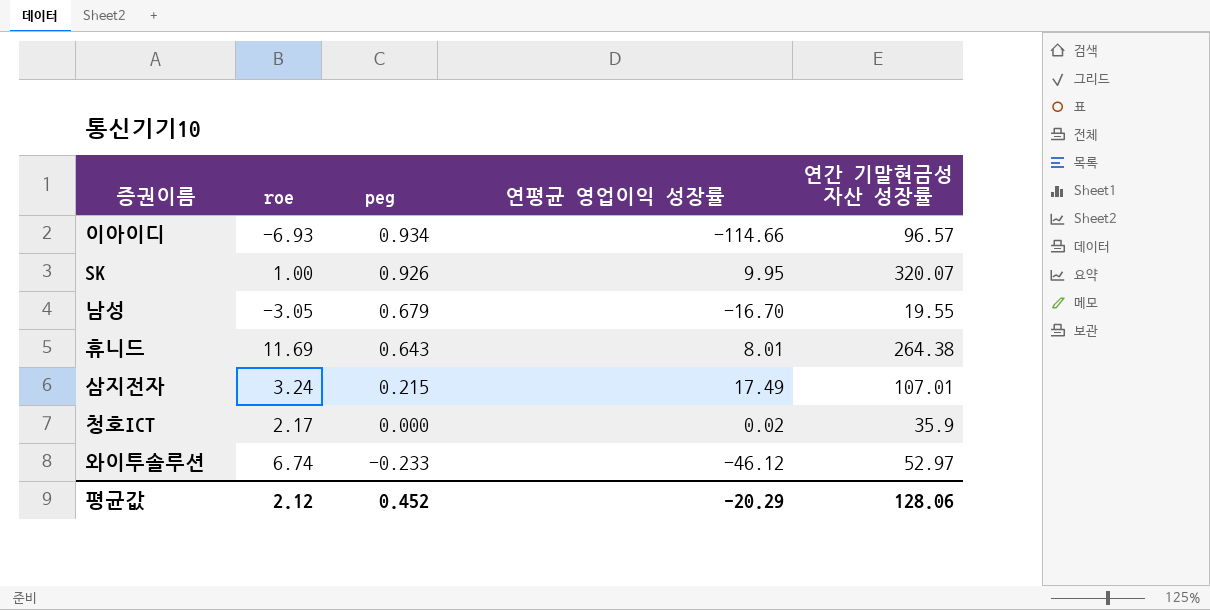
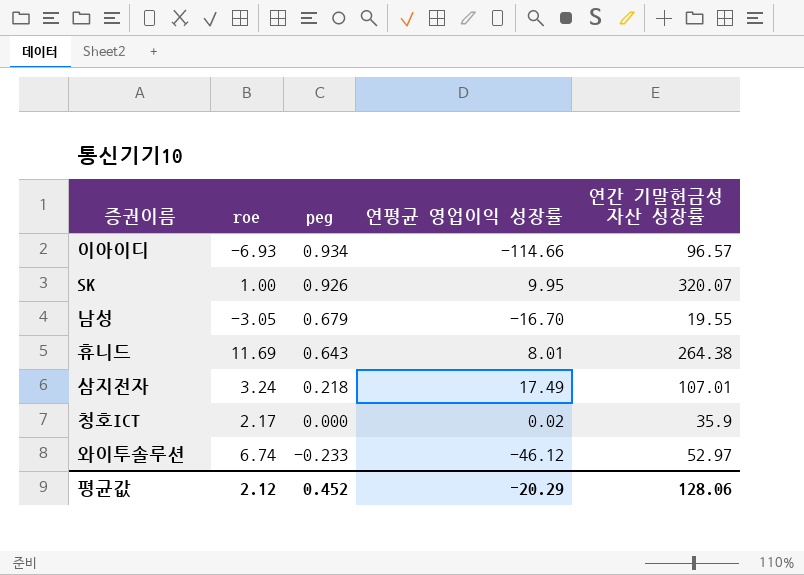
삼지전자 | peg: 0.215 -> 0.218

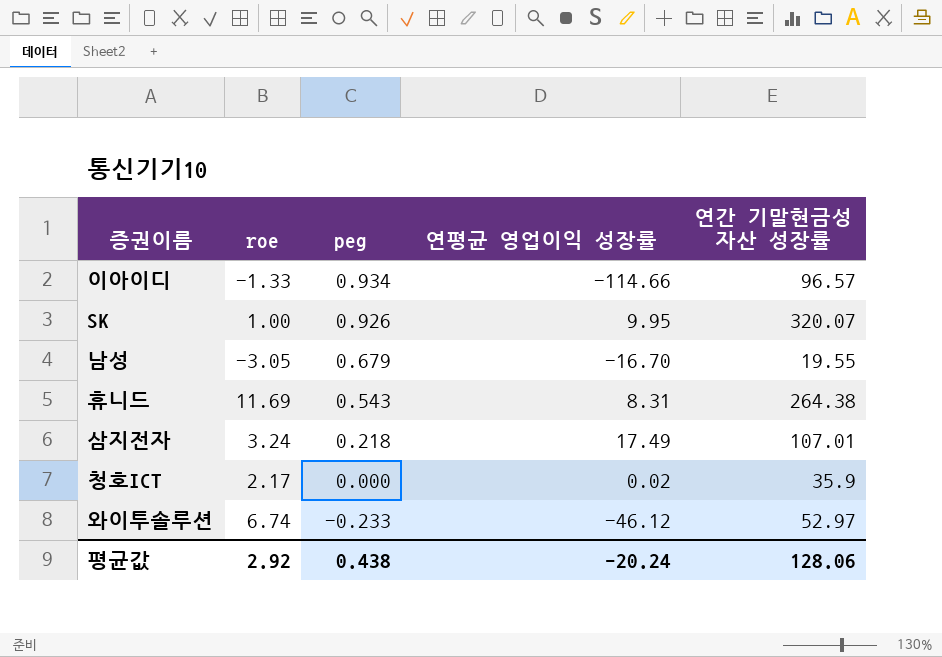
이아이디 | roe: -6.93 -> -1.33
휴니드 | peg: 0.643 -> 0.543
휴니드 | 연평균 영업이익 성장률: 8.01 -> 8.31
평균값 | roe: 2.12 -> 2.92
평균값 | peg: 0.452 -> 0.438
평균값 | 연평균 영업이익 성장률: -20.29 -> -20.24

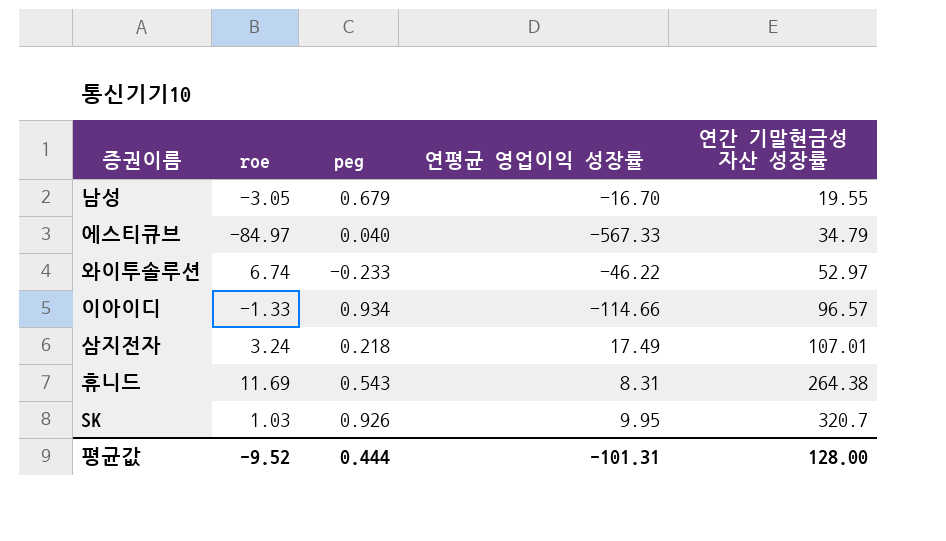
row order: peg descending -> 연간 기말현금성 자산 성장률 ascending
row 청호ICT: 2.17 | 0.000 | 0.02 | 35.9 -> none
row 에스티큐브: none -> -84.97 | 0.040 | -567.33 | 34.79
와이투솔루션 | 연평균 영업이익 성장률: -46.12 -> -46.22
SK | roe: 1.00 -> 1.03
SK | 연간 기말현금성 자산 성장률: 320.07 -> 320.7
평균값 | roe: 2.92 -> -9.52
평균값 | peg: 0.438 -> 0.444
평균값 | 연평균 영업이익 성장률: -20.24 -> -101.31
평균값 | 연간 기말현금성 자산 성장률: 128.06 -> 128.00

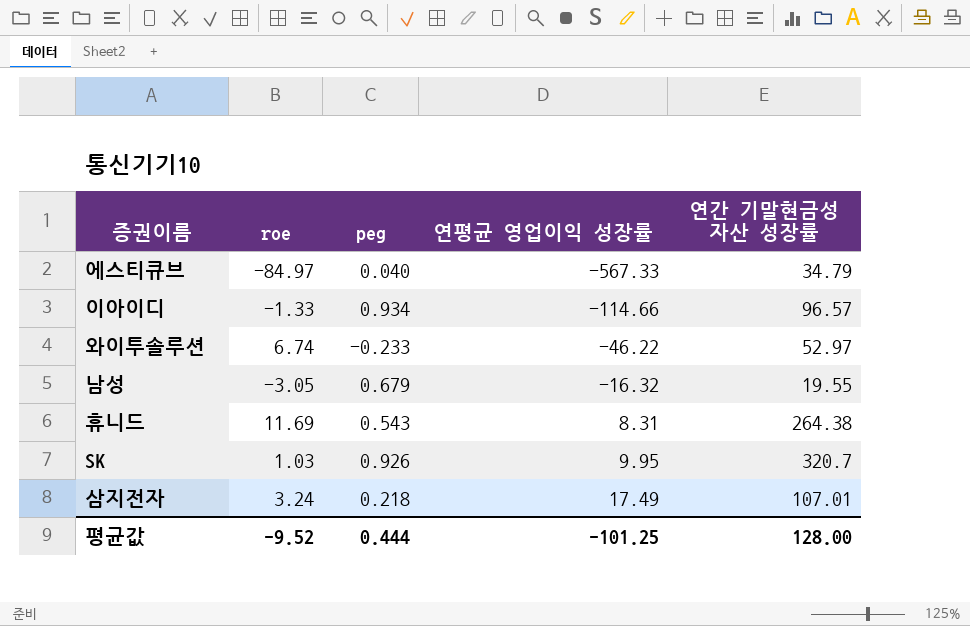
row order: 연간 기말현금성 자산 성장률 ascending -> 연평균 영업이익 성장률 ascending
남성 | 연평균 영업이익 성장률: -16.70 -> -16.32
평균값 | 연평균 영업이익 성장률: -101.31 -> -101.25

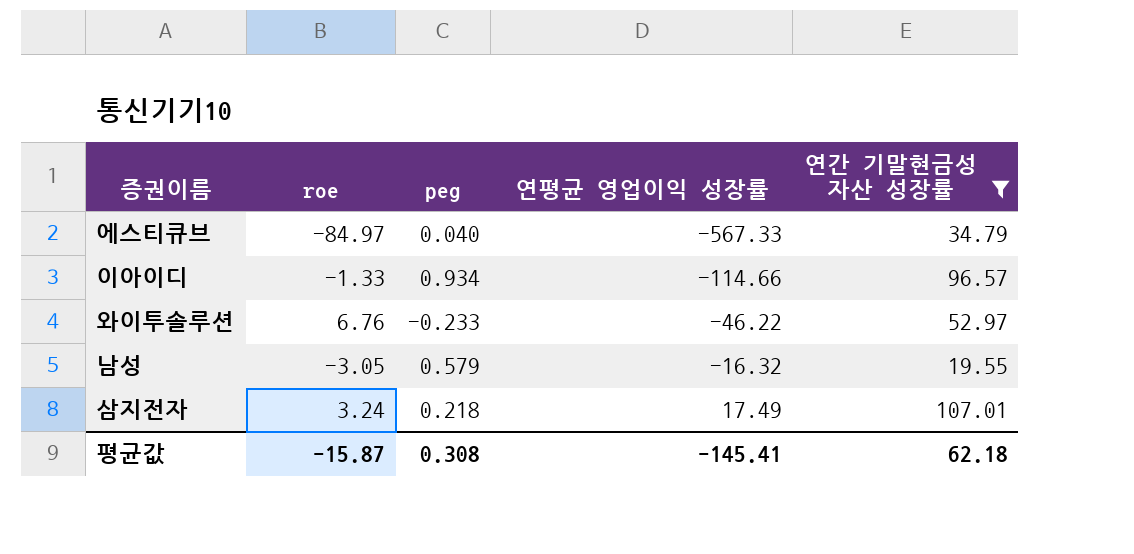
filter: none -> 연간 기말현금성 자산 성장률 <= 107.01
와이투솔루션 | roe: 6.74 -> 6.76
남성 | peg: 0.679 -> 0.579
평균값 | roe: -9.52 -> -15.87
평균값 | peg: 0.444 -> 0.308
평균값 | 연평균 영업이익 성장률: -101.25 -> -145.41
평균값 | 연간 기말현금성 자산 성장률: 128.00 -> 62.18

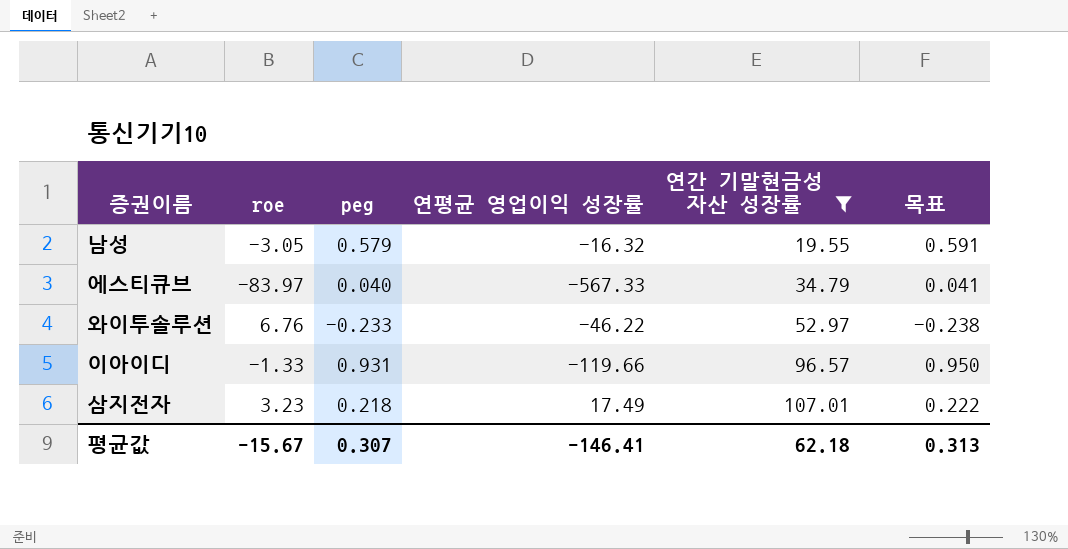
row order: 연평균 영업이익 성장률 ascending -> 연간 기말현금성 자산 성장률 ascending
column 목표 | formula: none -> [peg] * 1.02
에스티큐브 | roe: -84.97 -> -83.97
이아이디 | peg: 0.934 -> 0.931
이아이디 | 연평균 영업이익 성장률: -114.66 -> -119.66
삼지전자 | roe: 3.24 -> 3.23
평균값 | roe: -15.87 -> -15.67
평균값 | peg: 0.308 -> 0.307
평균값 | 연평균 영업이익 성장률: -145.41 -> -146.41

